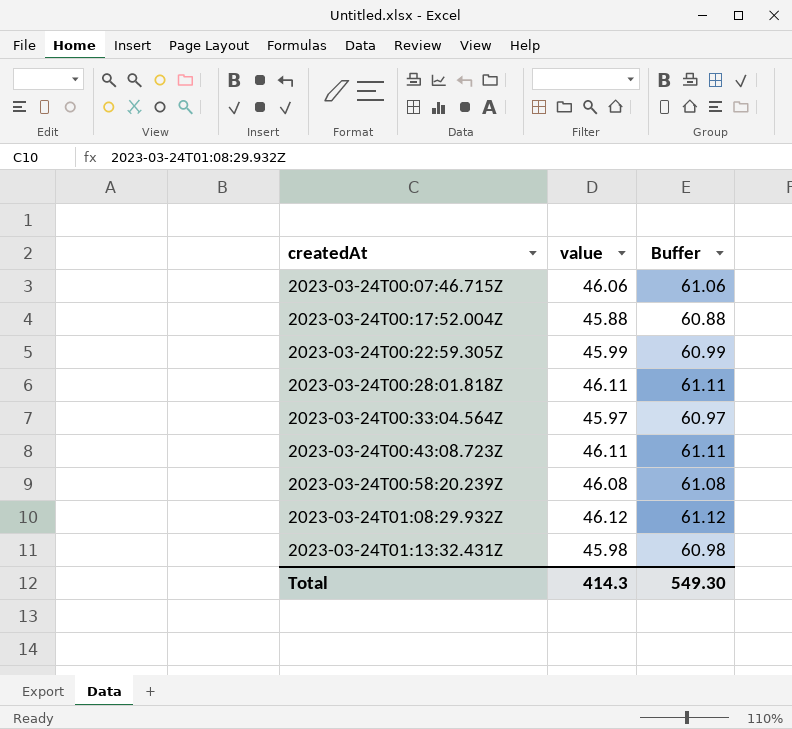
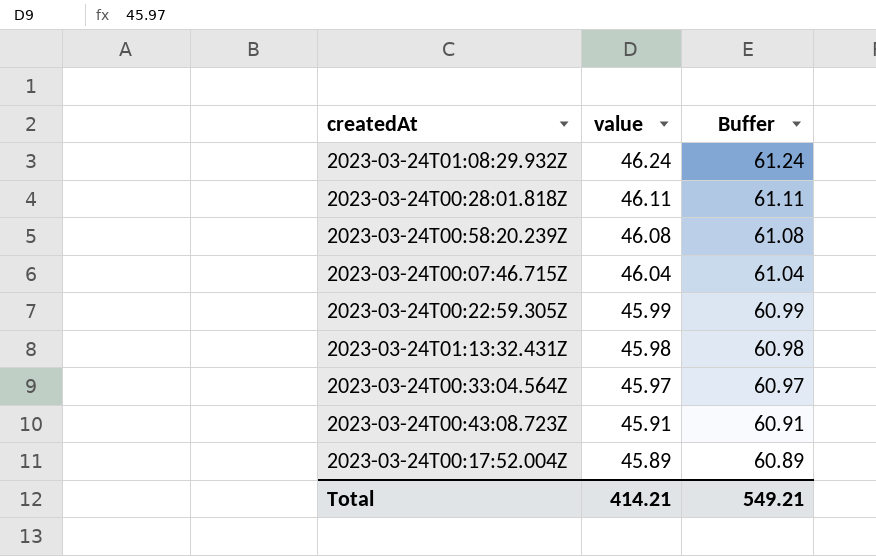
row order: createdAt ascending -> value descending
2023-03-24T01:08:29.932Z | value: 46.12 -> 46.24
2023-03-24T01:08:29.932Z | Buffer: 61.12 -> 61.24
2023-03-24T00:07:46.715Z | value: 46.06 -> 46.04
2023-03-24T00:07:46.715Z | Buffer: 61.06 -> 61.04
2023-03-24T00:43:08.723Z | value: 46.11 -> 45.91
2023-03-24T00:43:08.723Z | Buffer: 61.11 -> 60.91
2023-03-24T00:17:52.004Z | value: 45.88 -> 45.89
2023-03-24T00:17:52.004Z | Buffer: 60.88 -> 60.89
Total | value: 414.3 -> 414.21
Total | Buffer: 549.30 -> 549.21

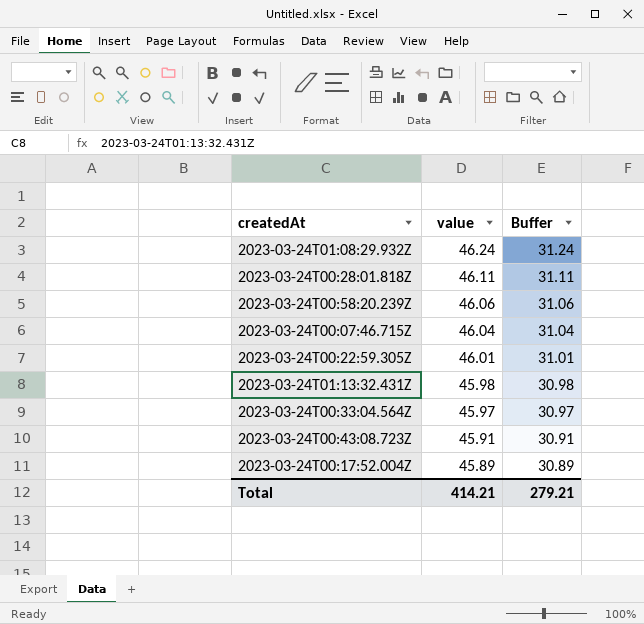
column Buffer | formula: [value] + 15 -> [value] - 15
2023-03-24T00:58:20.239Z | value: 46.08 -> 46.06
2023-03-24T00:22:59.305Z | value: 45.99 -> 46.01
Total | Buffer: 549.21 -> 279.21

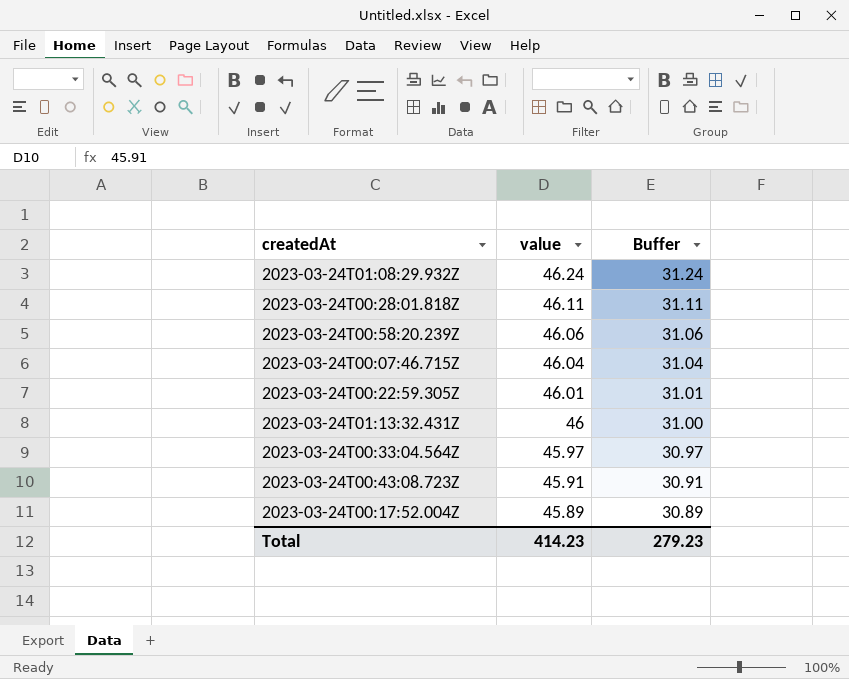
2023-03-24T01:13:32.431Z | value: 45.98 -> 46
2023-03-24T01:13:32.431Z | Buffer: 30.98 -> 31.00
Total | value: 414.21 -> 414.23
Total | Buffer: 279.21 -> 279.23

